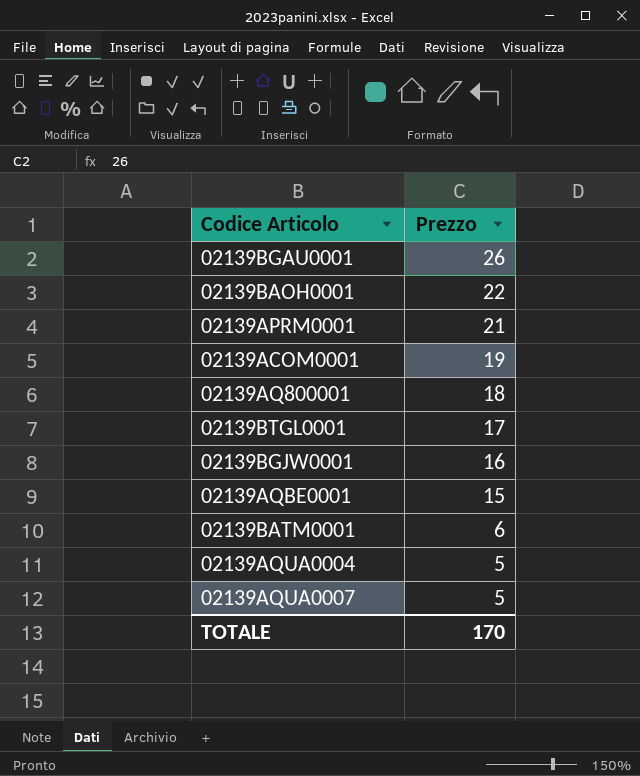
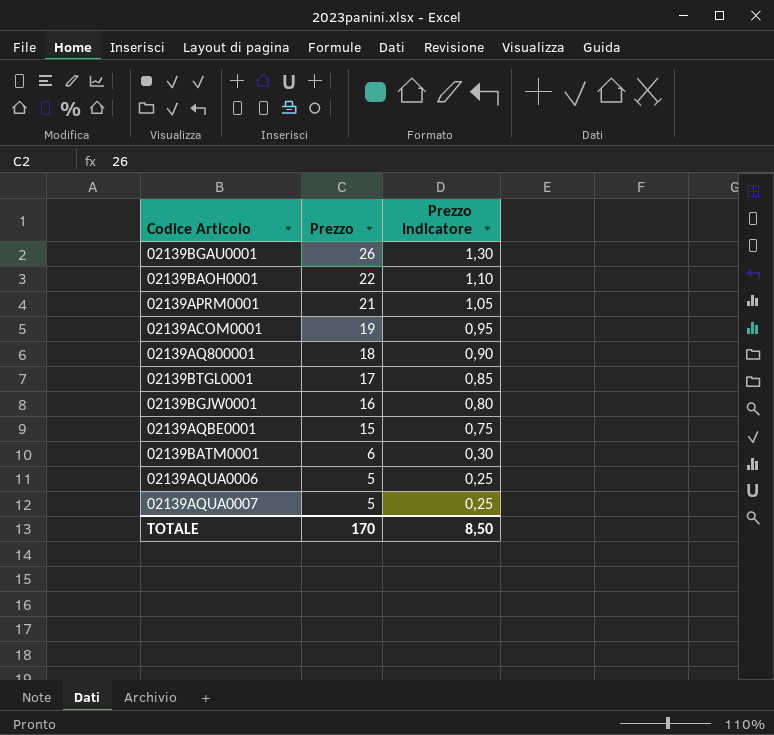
column Prezzo Indicatore | formula: none -> [Prezzo] * 0,05
row 02139AQUA0004: 5 -> none
row 02139AQUA0006: none -> 5 | 0,25

